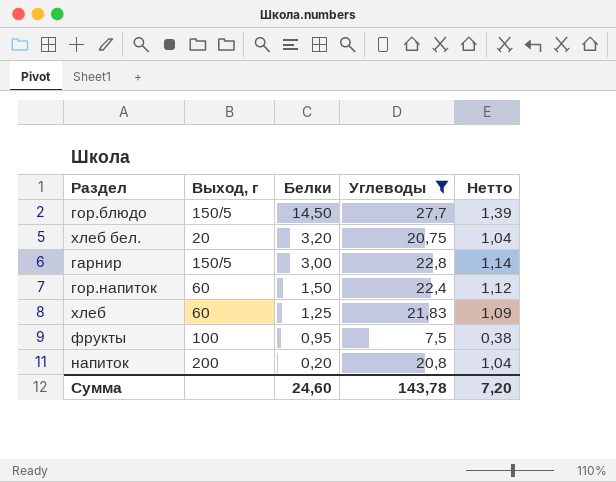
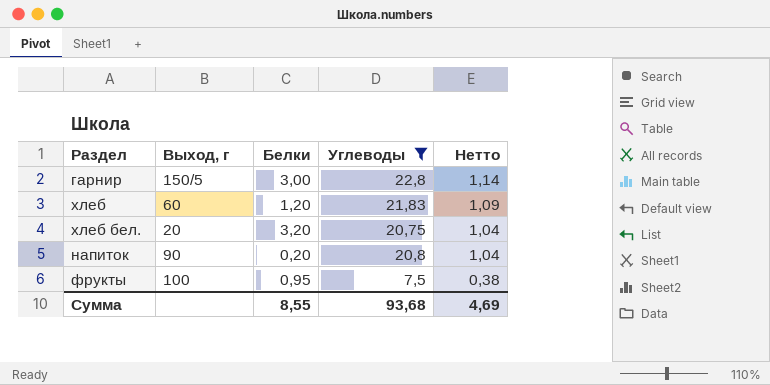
row order: Белки descending -> Нетто descending
row гор.блюдо: 150/5 | 14,50 | 27,7 | 1,39 -> none
row гор.напиток: 60 | 1,50 | 22,4 | 1,12 -> none
хлеб | Белки: 1,25 -> 1,20
напиток | Выход, г: 200 -> 90
Сумма | Белки: 24,60 -> 8,55
Сумма | Углеводы: 143,78 -> 93,68
Сумма | Нетто: 7,20 -> 4,69

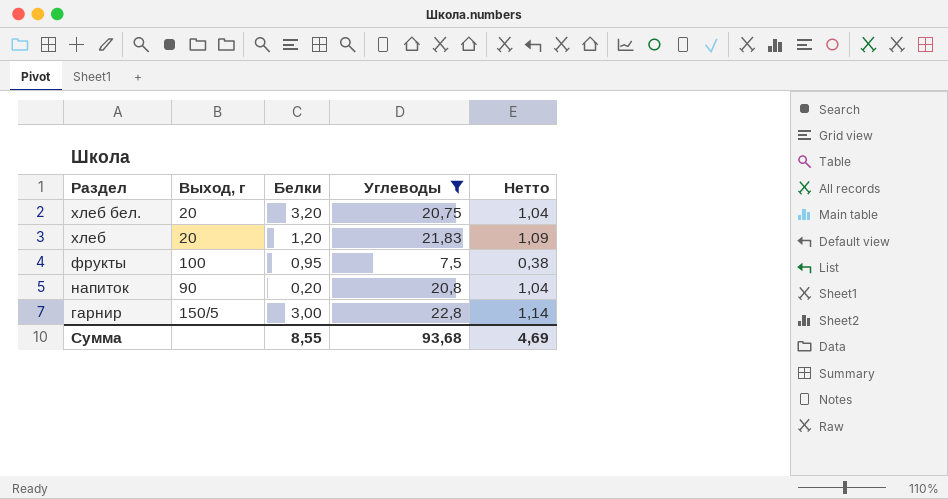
row order: Нетто descending -> Раздел descending
хлеб | Выход, г: 60 -> 20

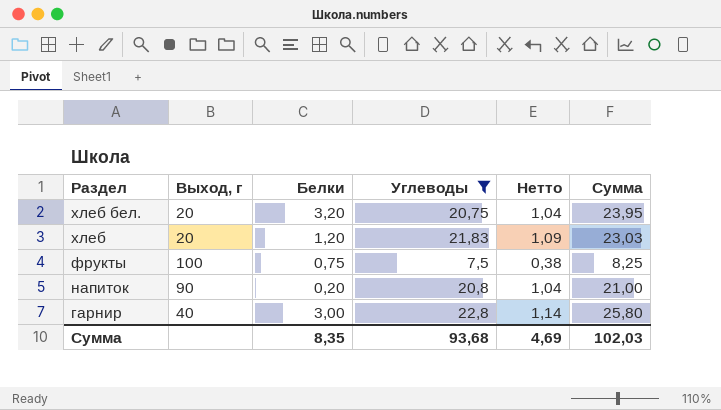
column Сумма | formula: none -> [Белки] + [Углеводы]
фрукты | Белки: 0,95 -> 0,75
гарнир | Выход, г: 150/5 -> 40
Сумма | Белки: 8,55 -> 8,35

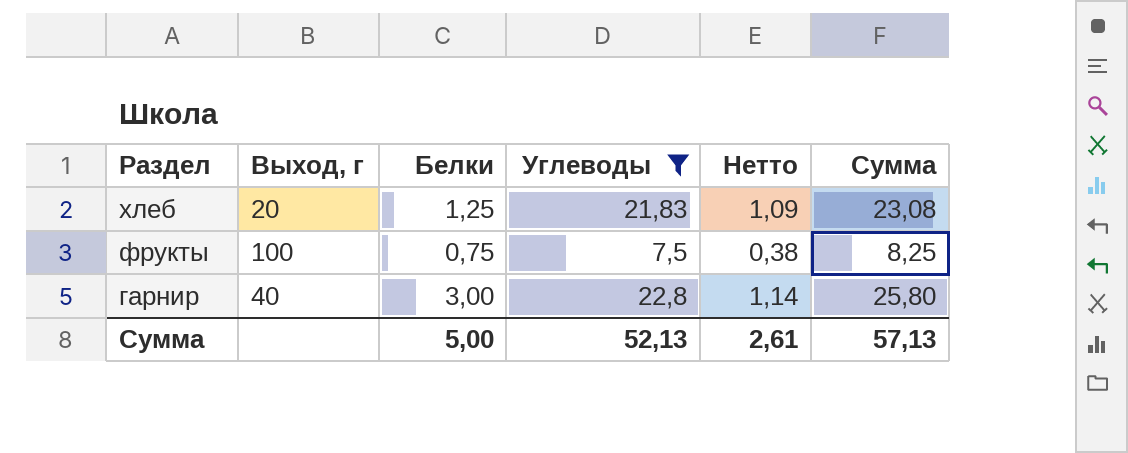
row хлеб бел.: 20 | 3,20 | 20,75 | 1,04 | 23,95 -> none
row напиток: 90 | 0,20 | 20,8 | 1,04 | 21,00 -> none
хлеб | Белки: 1,20 -> 1,25
хлеб | Сумма: 23,03 -> 23,08
Сумма | Белки: 8,35 -> 5,00
Сумма | Углеводы: 93,68 -> 52,13
Сумма | Нетто: 4,69 -> 2,61
Сумма | Сумма: 102,03 -> 57,13

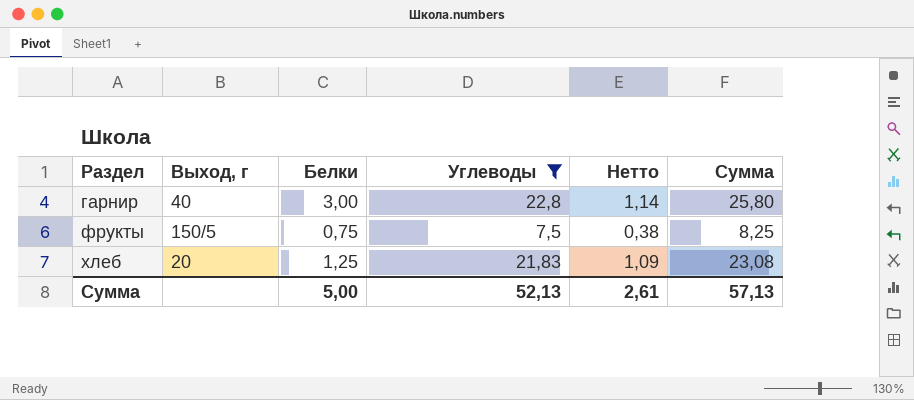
row order: Раздел descending -> Раздел ascending
фрукты | Выход, г: 100 -> 150/5

